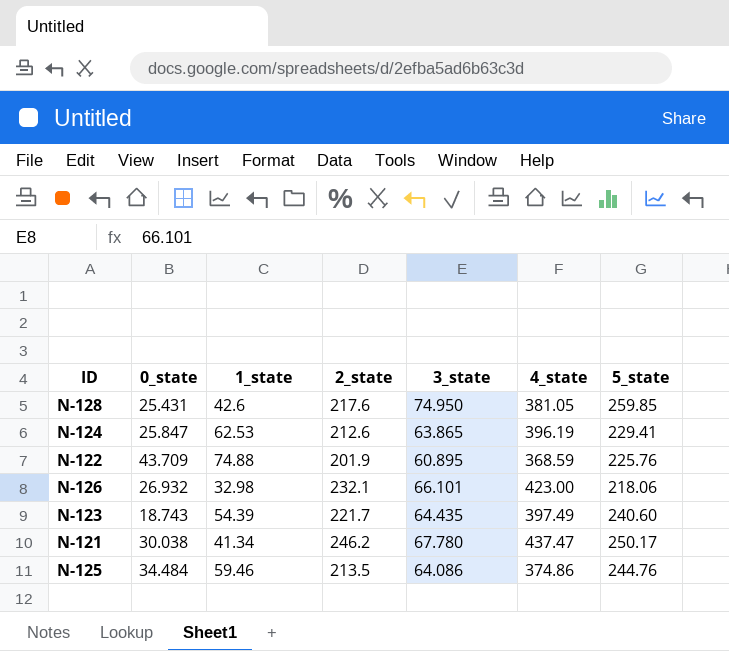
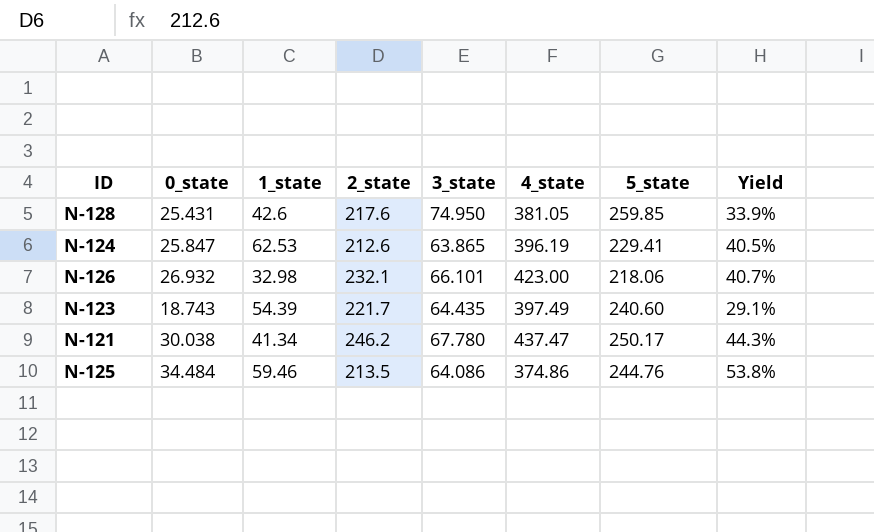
column Yield | formula: none -> [0_state] / [3_state]
row N-122: 43.709 | 74.88 | 201.9 | 60.895 | 368.59 | 225.76 -> none

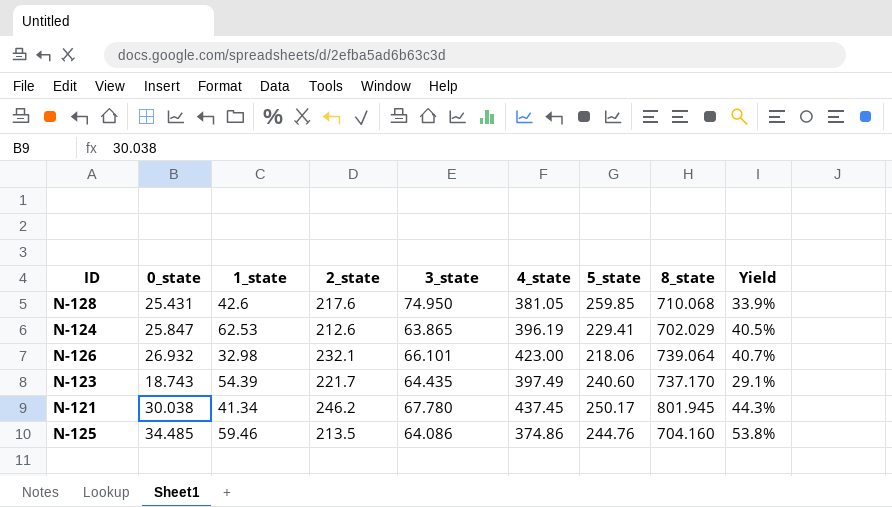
column 8_state | position: none -> 8
N-121 | 4_state: 437.47 -> 437.45
N-125 | 0_state: 34.484 -> 34.485

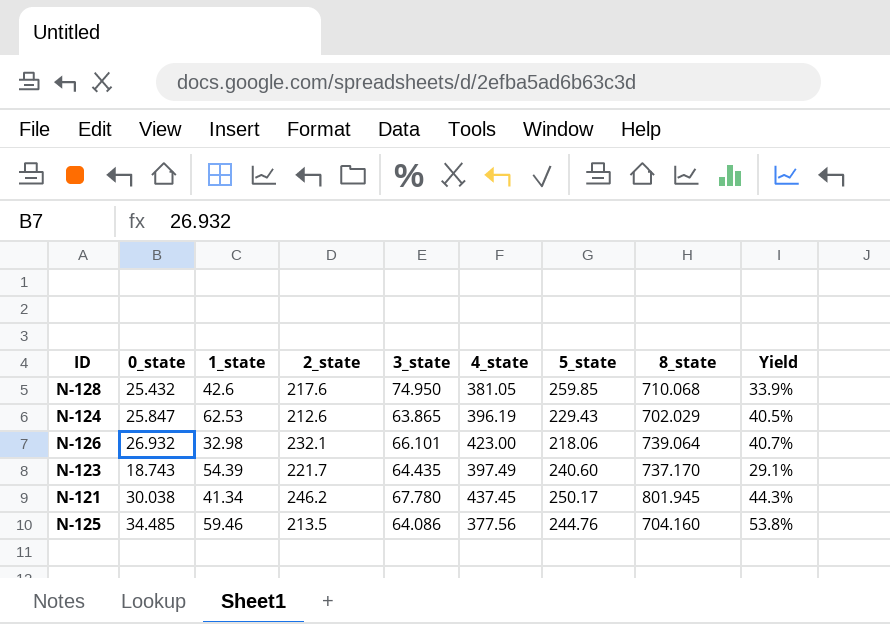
N-128 | 0_state: 25.431 -> 25.432
N-124 | 5_state: 229.41 -> 229.43
N-125 | 4_state: 374.86 -> 377.56

